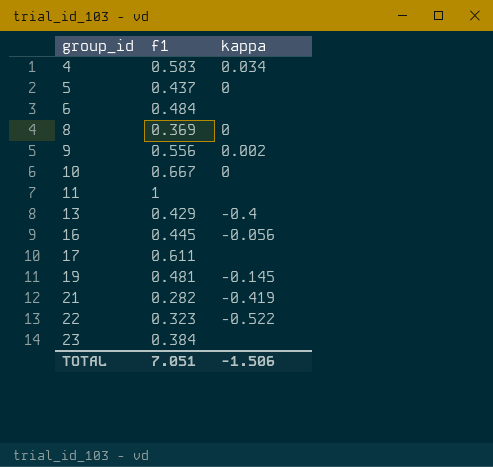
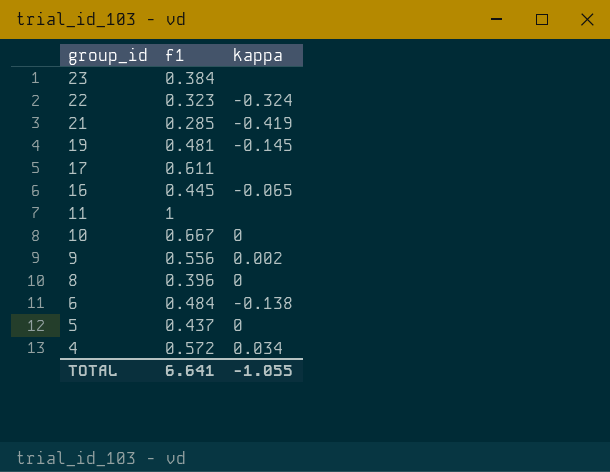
row order: group_id ascending -> group_id descending
row 13: 0.429 | -0.4 -> none
22 | kappa: -0.522 -> -0.324
21 | f1: 0.282 -> 0.285
16 | kappa: -0.056 -> -0.065
8 | f1: 0.369 -> 0.396
6 | kappa: none -> -0.138
4 | f1: 0.583 -> 0.572
TOTAL | f1: 7.051 -> 6.641
TOTAL | kappa: -1.506 -> -1.055

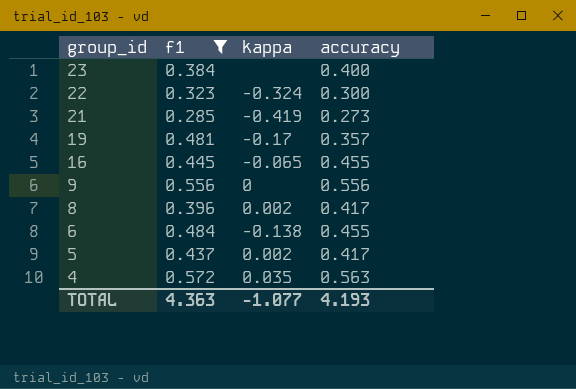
filter: none -> f1 <= 0.572
column accuracy | position: none -> 4
19 | kappa: -0.145 -> -0.17
9 | kappa: 0.002 -> 0
8 | kappa: 0 -> 0.002
5 | kappa: 0 -> 0.002
4 | kappa: 0.034 -> 0.035
TOTAL | f1: 6.641 -> 4.363
TOTAL | kappa: -1.055 -> -1.077

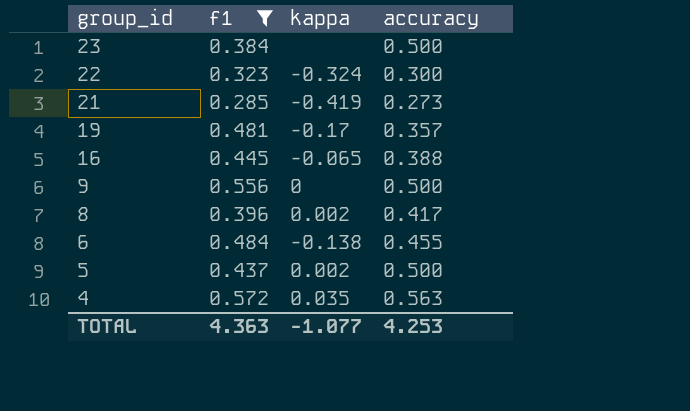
23 | accuracy: 0.400 -> 0.500
16 | accuracy: 0.455 -> 0.388
9 | accuracy: 0.556 -> 0.500
5 | accuracy: 0.417 -> 0.500
TOTAL | accuracy: 4.193 -> 4.253

